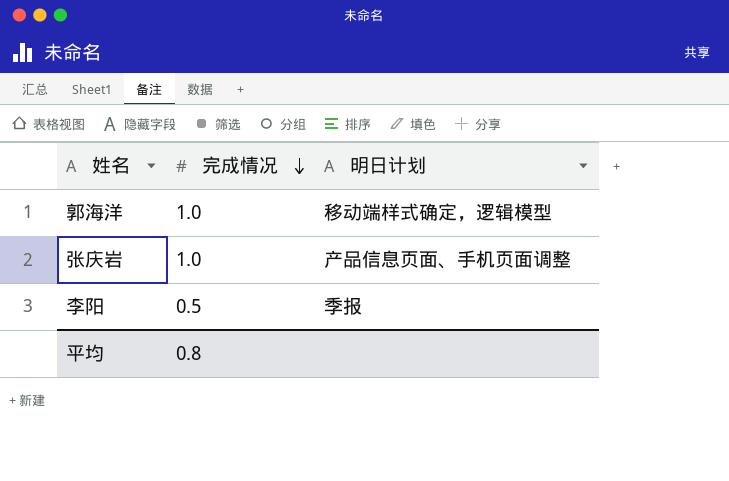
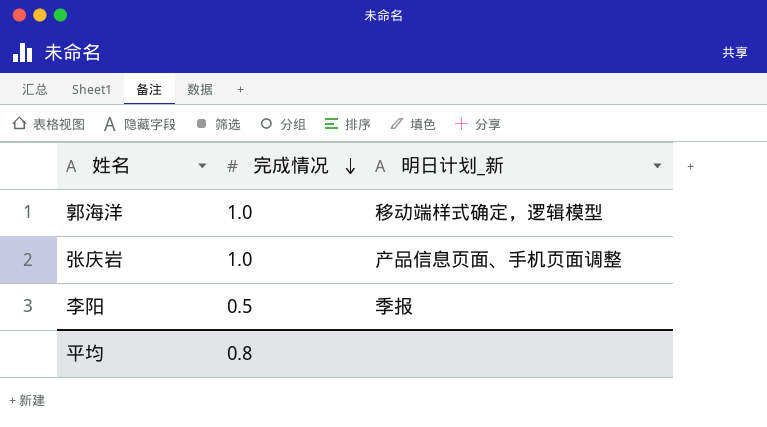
column name: 明日计划 -> 明日计划_新

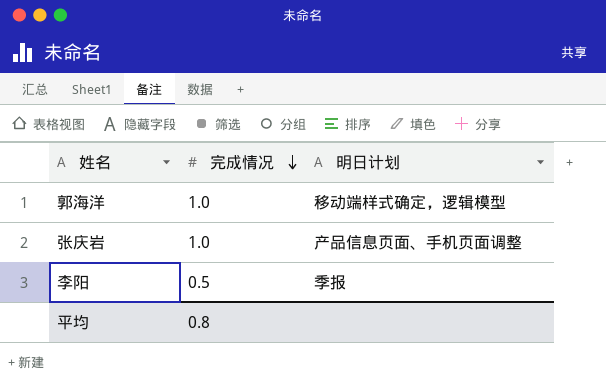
column name: 明日计划_新 -> 明日计划

